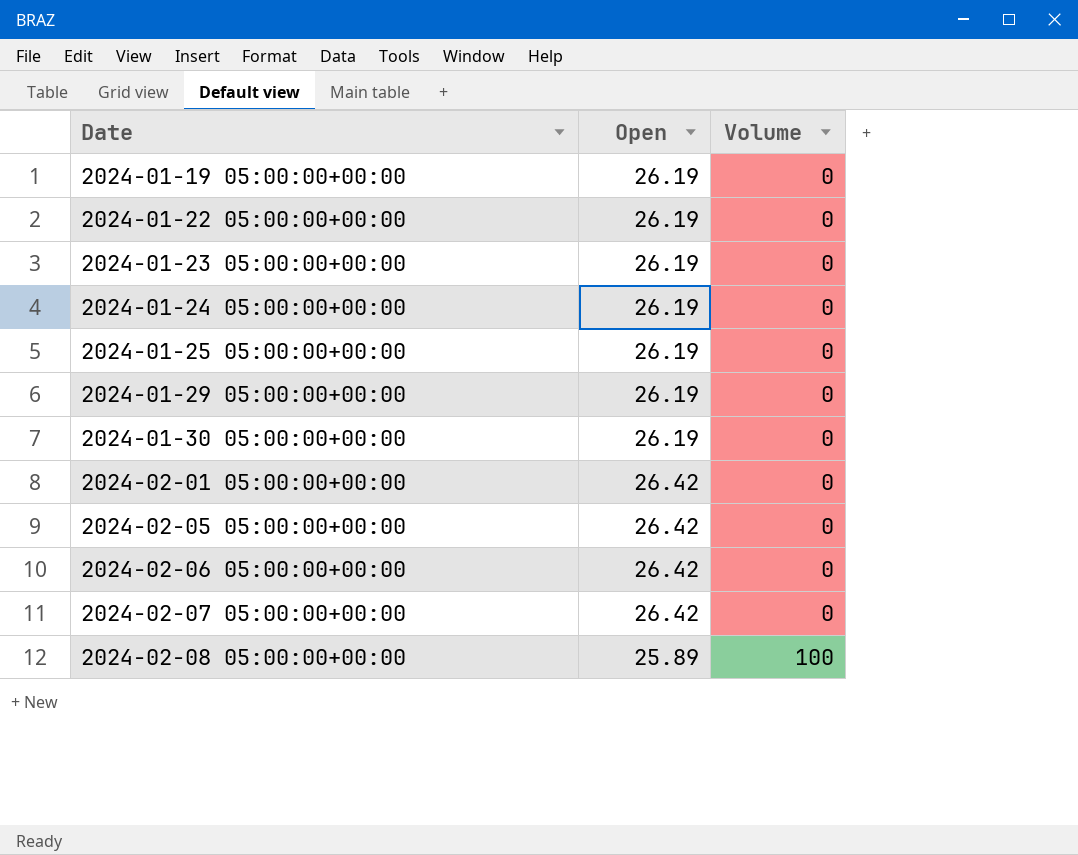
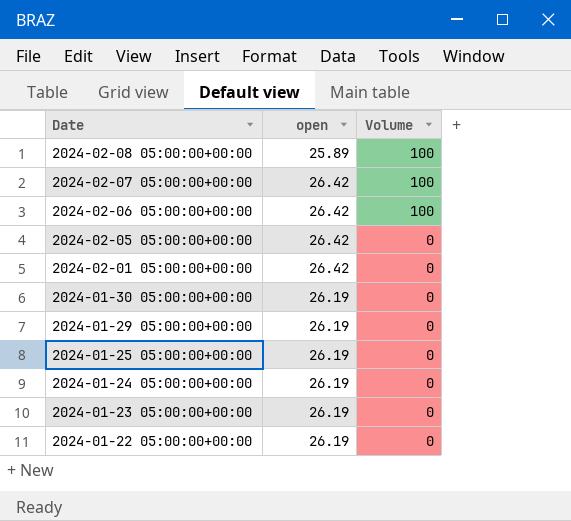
row order: Date ascending -> Date descending
column name: Open -> open
row 2024-01-19 05:00:00+00:00: 26.19 | 0 -> none
2024-02-07 05:00:00+00:00 | Volume: 0 -> 100
2024-02-06 05:00:00+00:00 | Volume: 0 -> 100

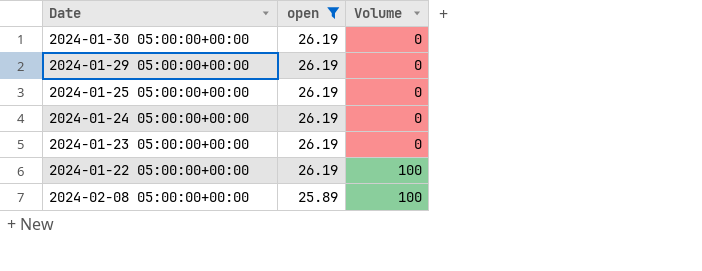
filter: none -> open != 26.42
row order: Date descending -> open descending
2024-01-22 05:00:00+00:00 | Volume: 0 -> 100

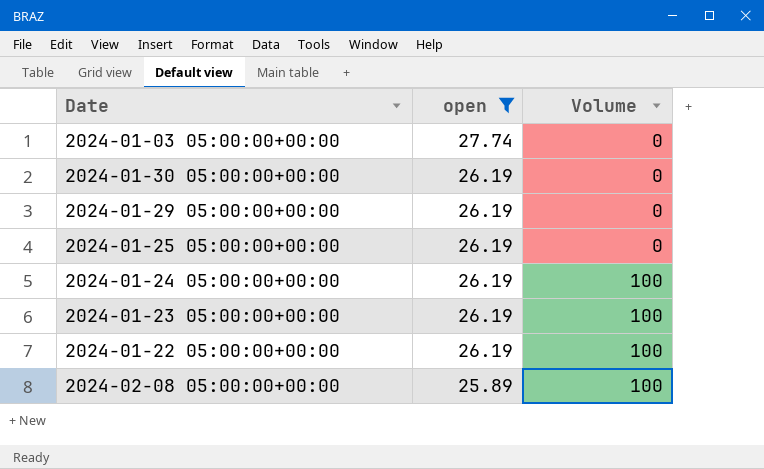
row 2024-01-03 05:00:00+00:00: none -> 27.74 | 0
2024-01-24 05:00:00+00:00 | Volume: 0 -> 100
2024-01-23 05:00:00+00:00 | Volume: 0 -> 100

